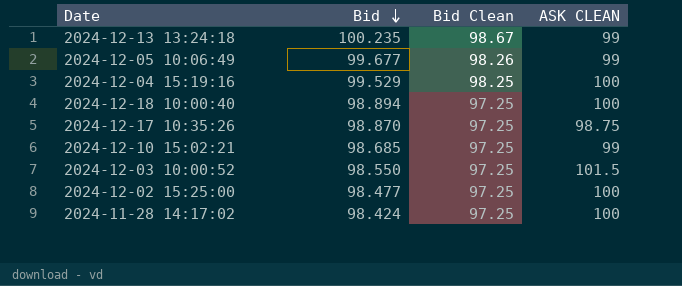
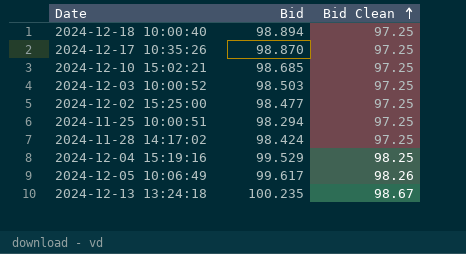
row order: Bid descending -> Bid Clean ascending
column ASK CLEAN | position: 4 -> none
2024-12-03 10:00:52 | Bid: 98.550 -> 98.503
row 2024-11-25 10:00:51: none -> 98.294 | 97.25
2024-12-05 10:06:49 | Bid: 99.677 -> 99.617

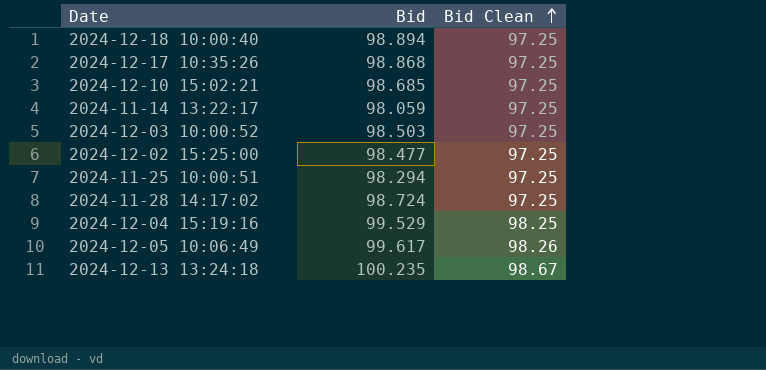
2024-12-17 10:35:26 | Bid: 98.870 -> 98.868
row 2024-11-14 13:22:17: none -> 98.059 | 97.25
2024-11-28 14:17:02 | Bid: 98.424 -> 98.724

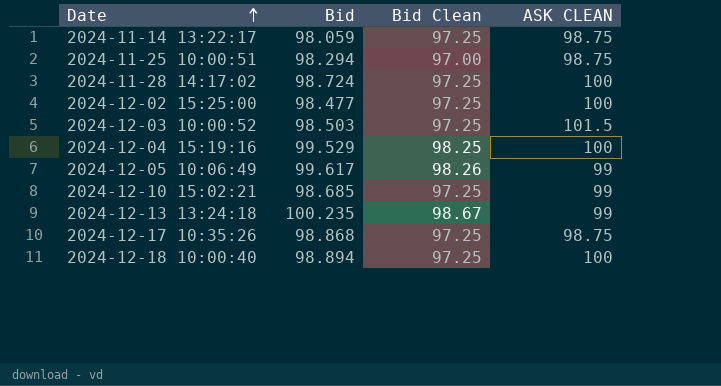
row order: Bid Clean ascending -> Date ascending
column ASK CLEAN | position: none -> 4
2024-11-25 10:00:51 | Bid Clean: 97.25 -> 97.00

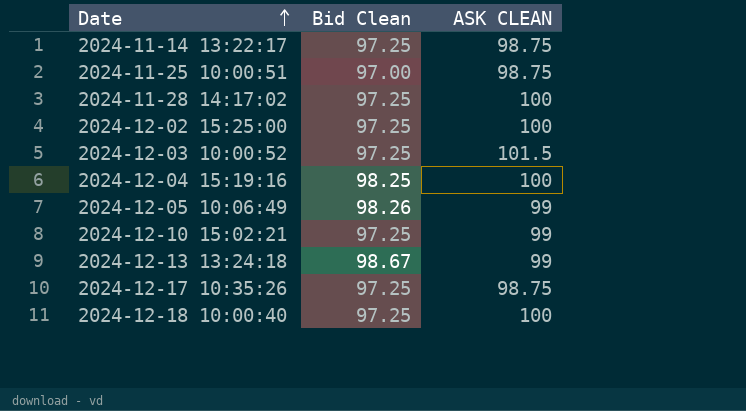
column Bid | position: 2 -> none

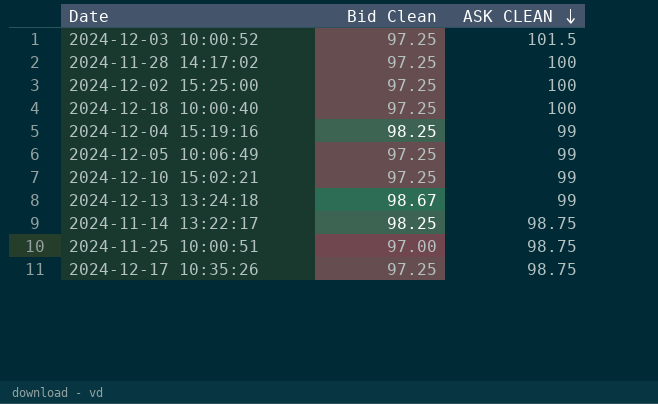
row order: Date ascending -> ASK CLEAN descending
2024-12-04 15:19:16 | ASK CLEAN: 100 -> 99
2024-12-05 10:06:49 | Bid Clean: 98.26 -> 97.25
2024-11-14 13:22:17 | Bid Clean: 97.25 -> 98.25

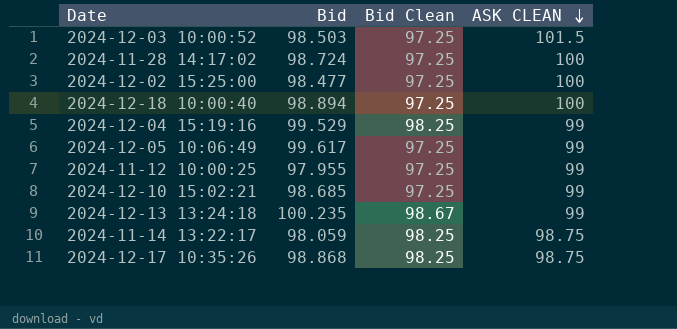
column Bid | position: none -> 2
row 2024-11-25 10:00:51: 97.00 | 98.75 -> none
row 2024-11-12 10:00:25: none -> 97.955 | 97.25 | 99
2024-12-17 10:35:26 | Bid Clean: 97.25 -> 98.25

